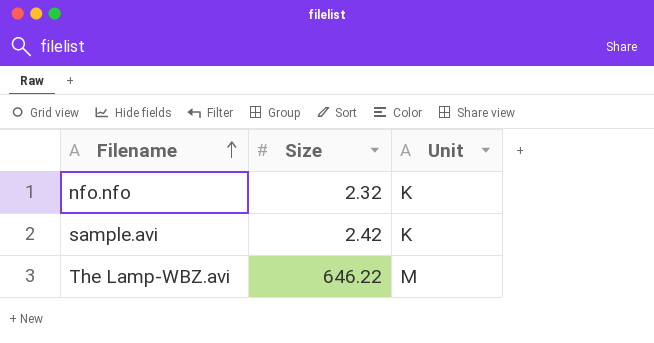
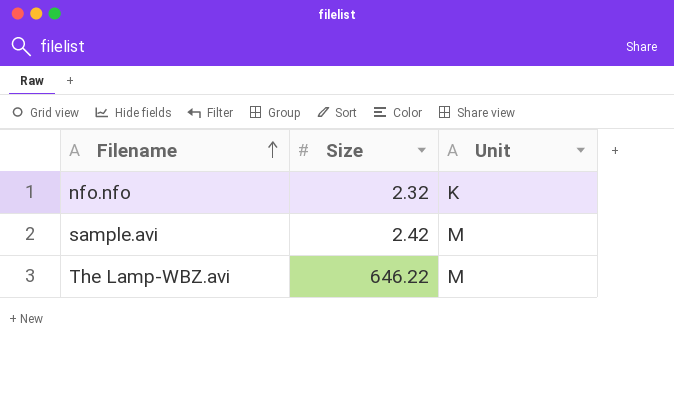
sample.avi | Unit: K -> M

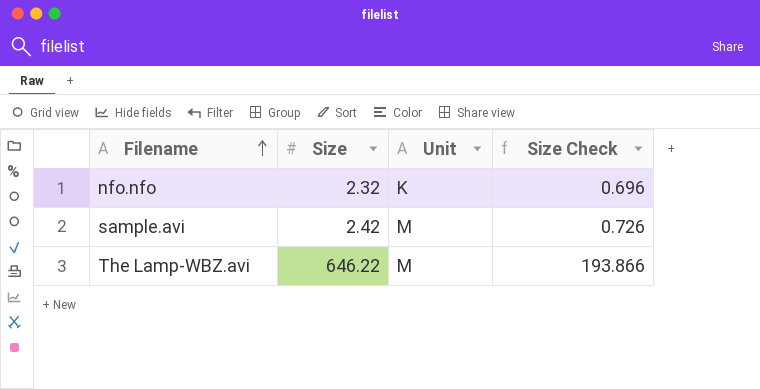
column Size Check | formula: none -> [Size] * 0.3

